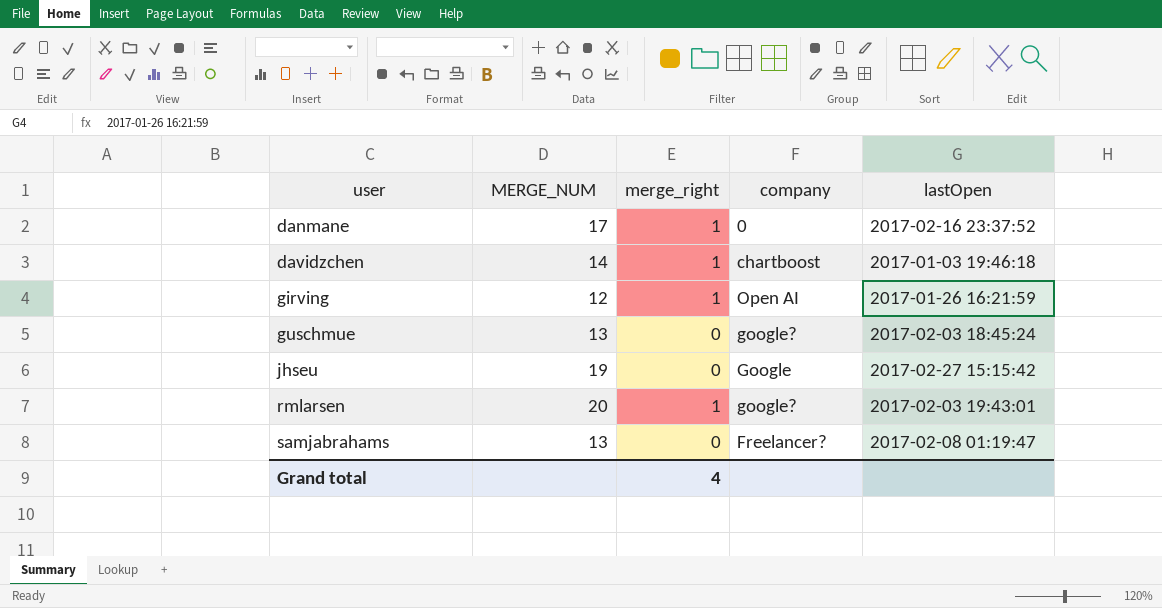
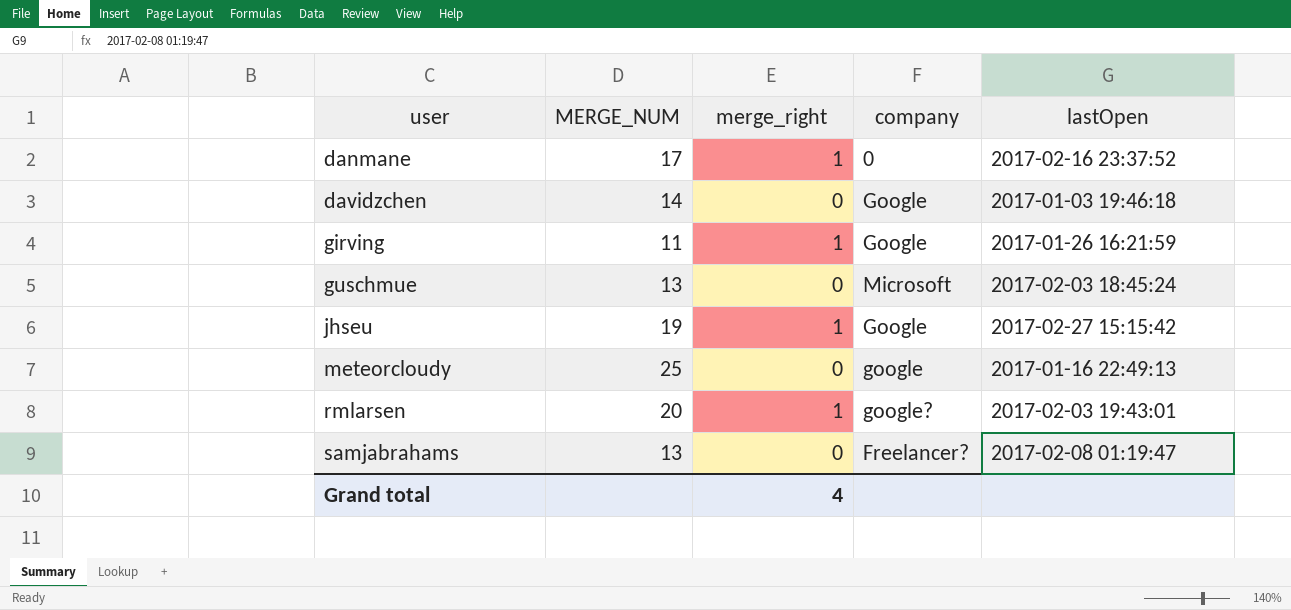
davidzchen | merge_right: 1 -> 0
davidzchen | company: chartboost -> Google
girving | MERGE_NUM: 12 -> 11
girving | company: Open AI -> Google
guschmue | company: google? -> Microsoft
jhseu | merge_right: 0 -> 1
row meteorcloudy: none -> 25 | 0 | google | 2017-01-16 22:49:13

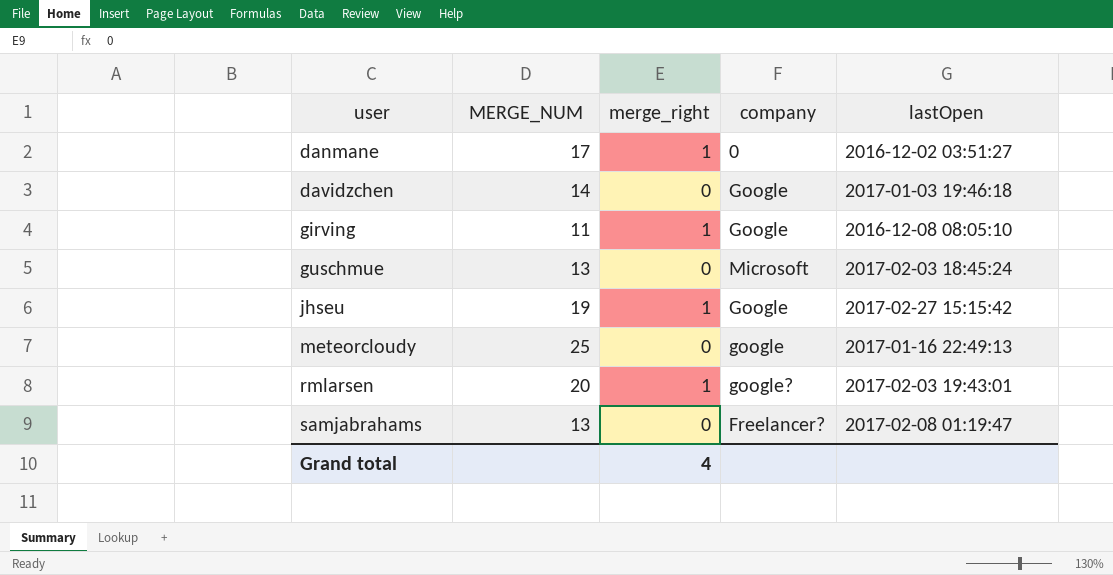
danmane | lastOpen: 2017-02-16 23:37:52 -> 2016-12-02 03:51:27
girving | lastOpen: 2017-01-26 16:21:59 -> 2016-12-08 08:05:10

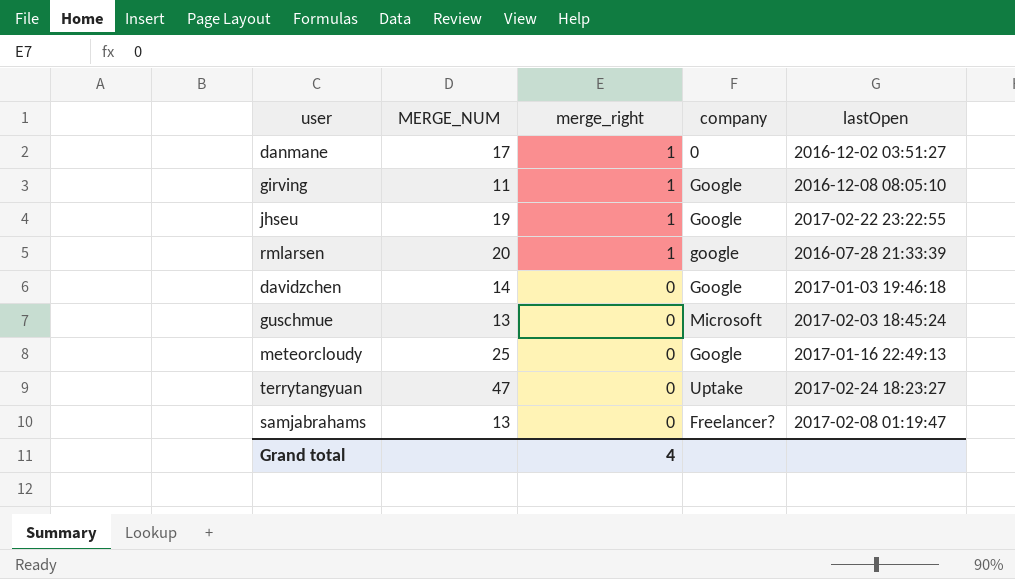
row order: user ascending -> merge_right descending
jhseu | lastOpen: 2017-02-27 15:15:42 -> 2017-02-22 23:22:55
rmlarsen | company: google? -> google
rmlarsen | lastOpen: 2017-02-03 19:43:01 -> 2016-07-28 21:33:39
meteorcloudy | company: google -> Google
row terrytangyuan: none -> 47 | 0 | Uptake | 2017-02-24 18:23:27

